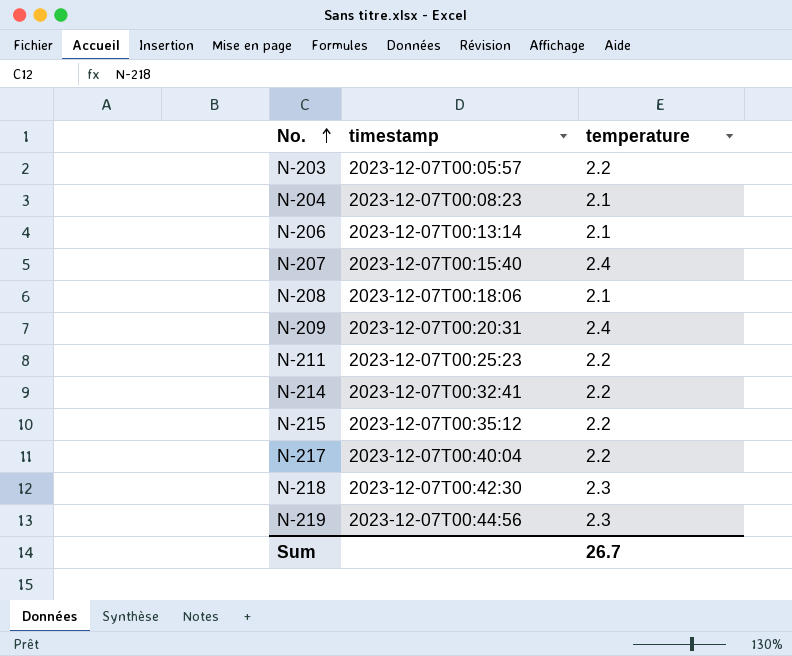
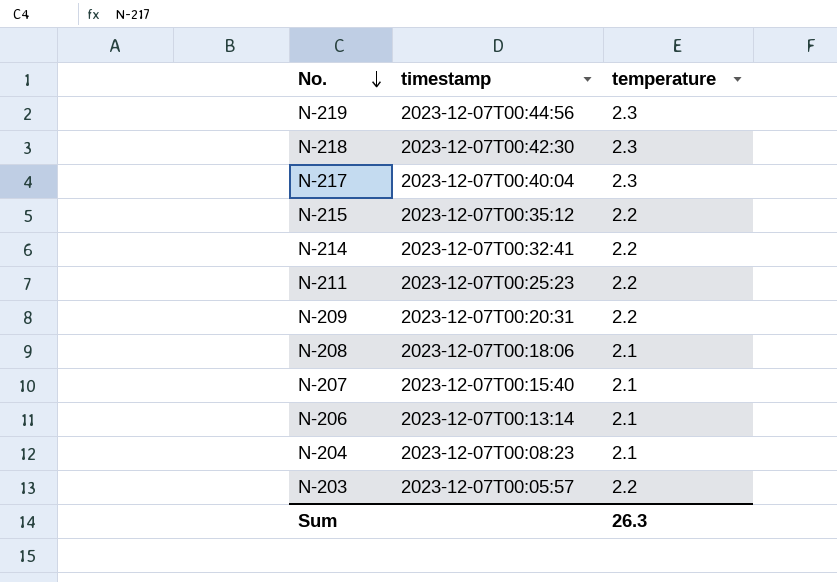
row order: No. ascending -> No. descending
N-217 | temperature: 2.2 -> 2.3
N-209 | temperature: 2.4 -> 2.2
N-207 | temperature: 2.4 -> 2.1
Sum | temperature: 26.7 -> 26.3

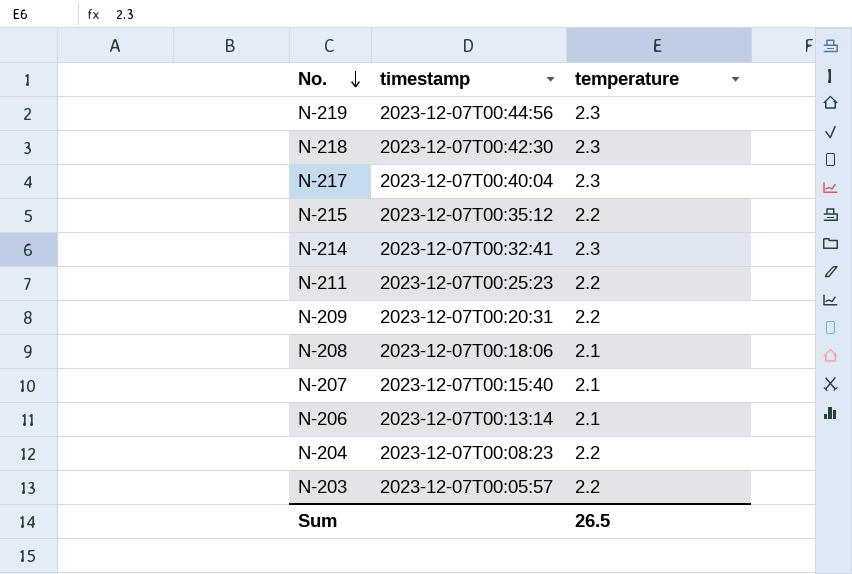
N-214 | temperature: 2.2 -> 2.3
N-204 | temperature: 2.1 -> 2.2
Sum | temperature: 26.3 -> 26.5

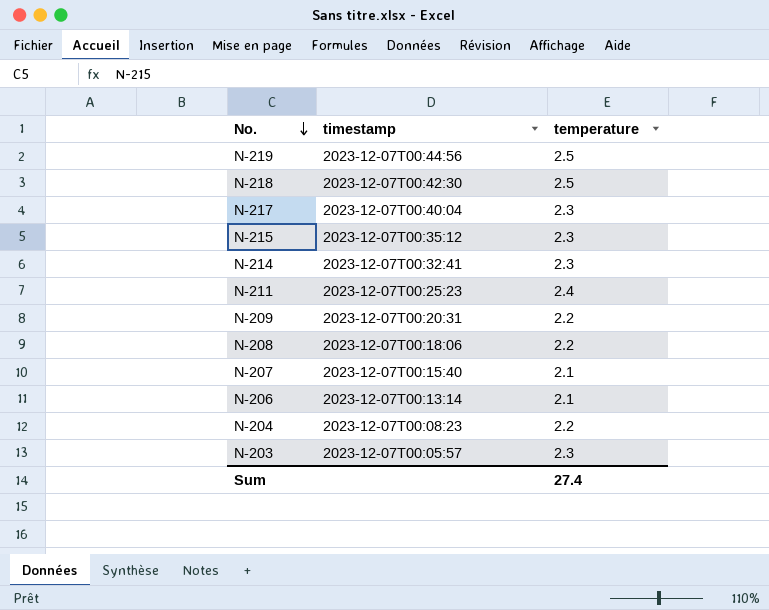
N-219 | temperature: 2.3 -> 2.5
N-218 | temperature: 2.3 -> 2.5
N-215 | temperature: 2.2 -> 2.3
N-211 | temperature: 2.2 -> 2.4
N-208 | temperature: 2.1 -> 2.2
N-203 | temperature: 2.2 -> 2.3
Sum | temperature: 26.5 -> 27.4

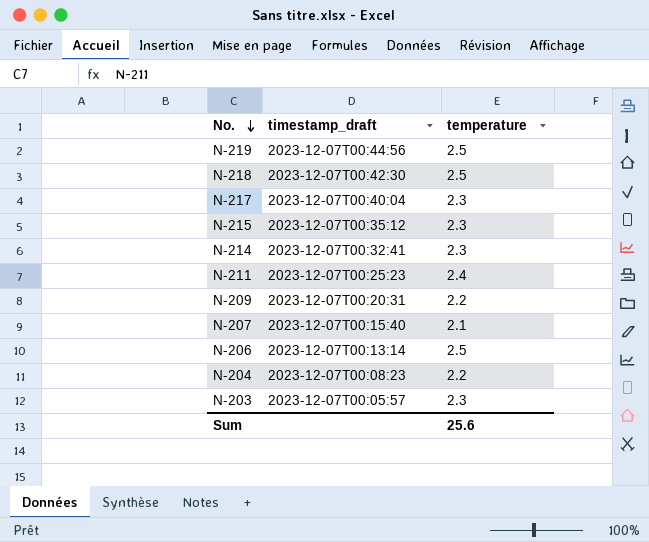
column name: timestamp -> timestamp_draft
row N-208: 2023-12-07T00:18:06 | 2.2 -> none
N-206 | temperature: 2.1 -> 2.5
Sum | temperature: 27.4 -> 25.6

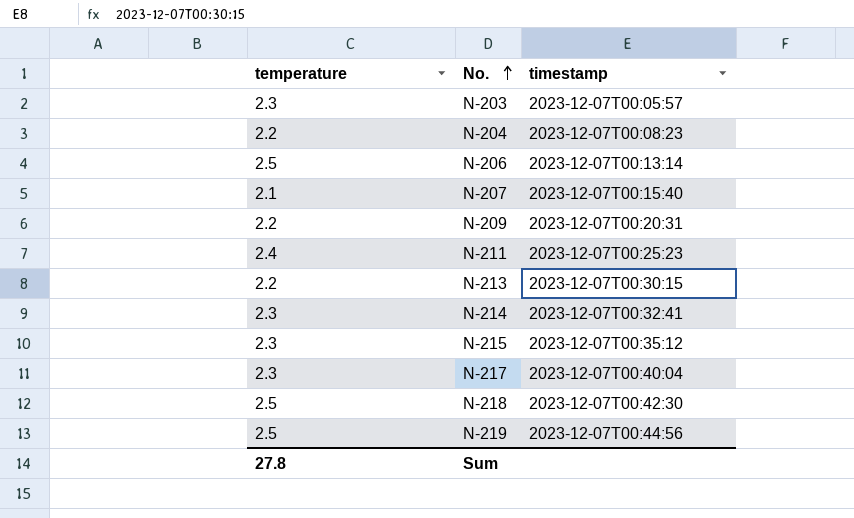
row order: No. descending -> No. ascending
column temperature | position: 3 -> 1
column name: timestamp_draft -> timestamp
row N-213: none -> 2.2 | 2023-12-07T00:30:15
Sum | temperature: 25.6 -> 27.8

